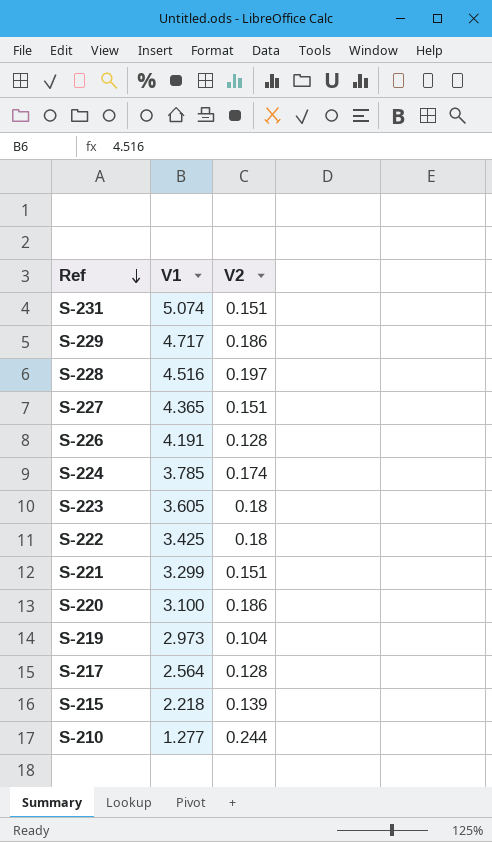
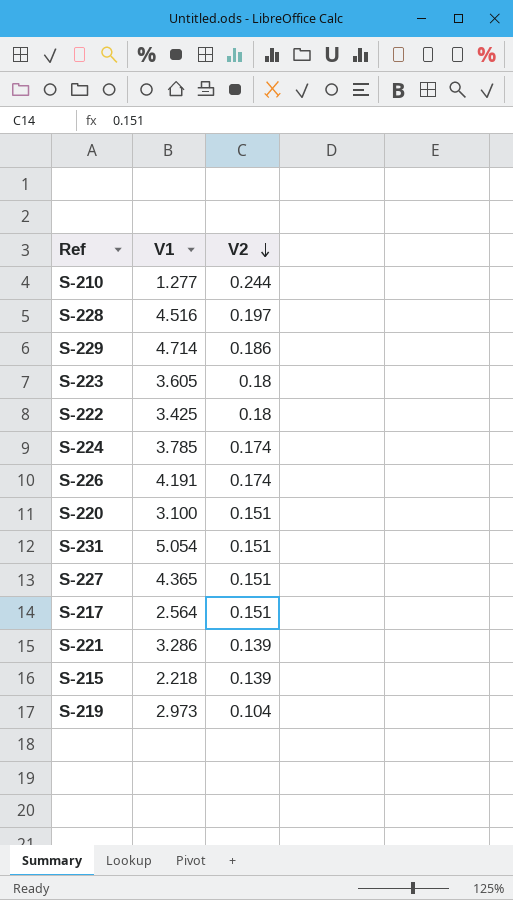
row order: Ref descending -> V2 descending
S-229 | V1: 4.717 -> 4.714
S-226 | V2: 0.128 -> 0.174
S-220 | V2: 0.186 -> 0.151
S-231 | V1: 5.074 -> 5.054
S-217 | V2: 0.128 -> 0.151
S-221 | V1: 3.299 -> 3.286
S-221 | V2: 0.151 -> 0.139

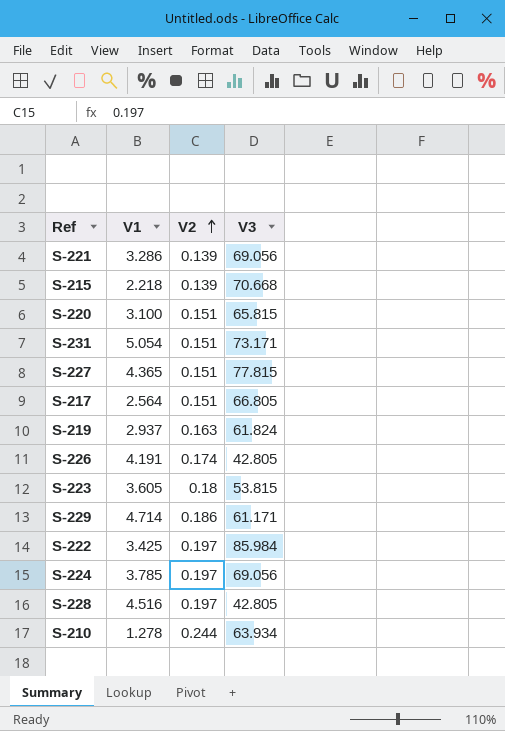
row order: V2 descending -> V2 ascending
column V3 | position: none -> 4
S-219 | V1: 2.973 -> 2.937
S-219 | V2: 0.104 -> 0.163
S-222 | V2: 0.18 -> 0.197
S-224 | V2: 0.174 -> 0.197
S-210 | V1: 1.277 -> 1.278

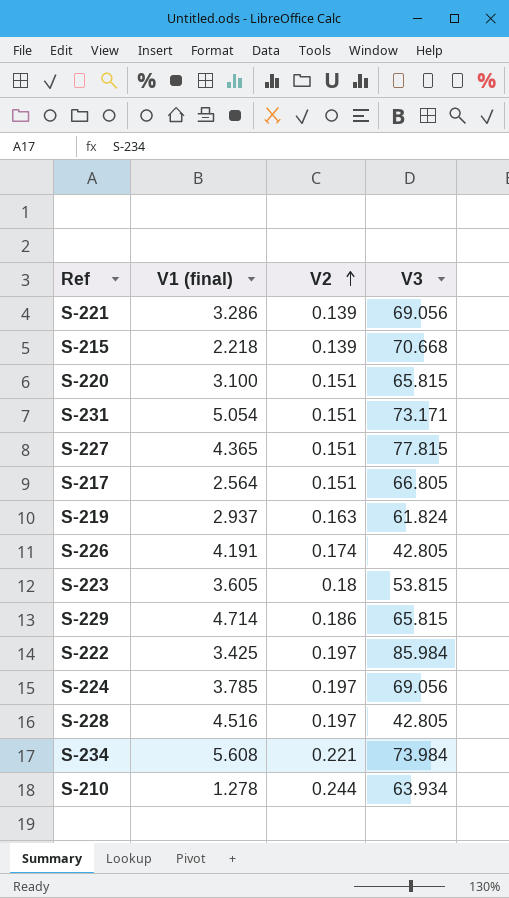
column name: V1 -> V1 (final)
S-229 | V3: 61.171 -> 65.815
row S-234: none -> 5.608 | 0.221 | 73.984

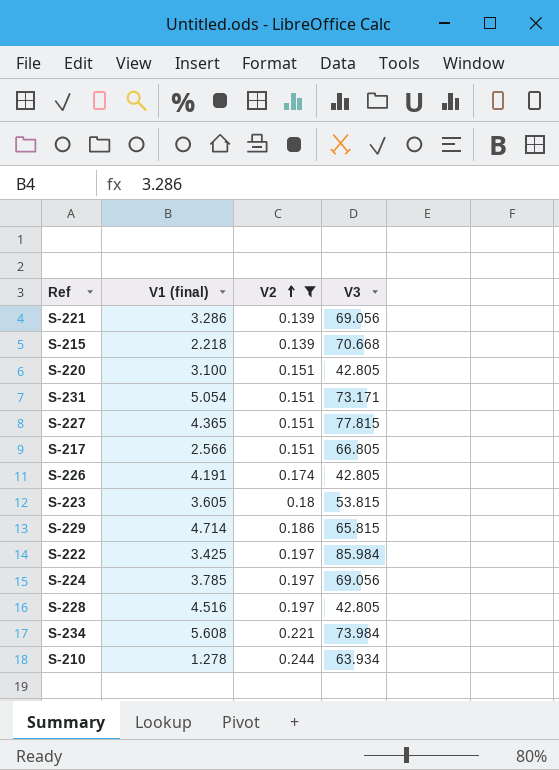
filter: none -> V2 != 0.163
S-220 | V3: 65.815 -> 42.805
S-217 | V1 (final): 2.564 -> 2.566

